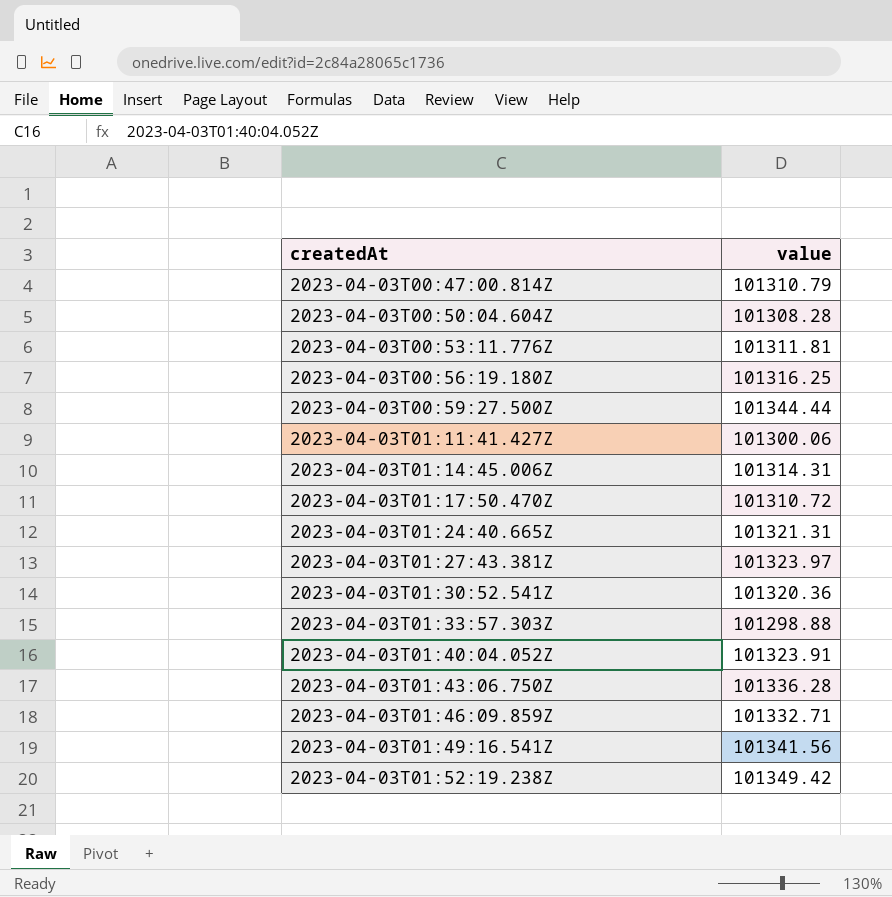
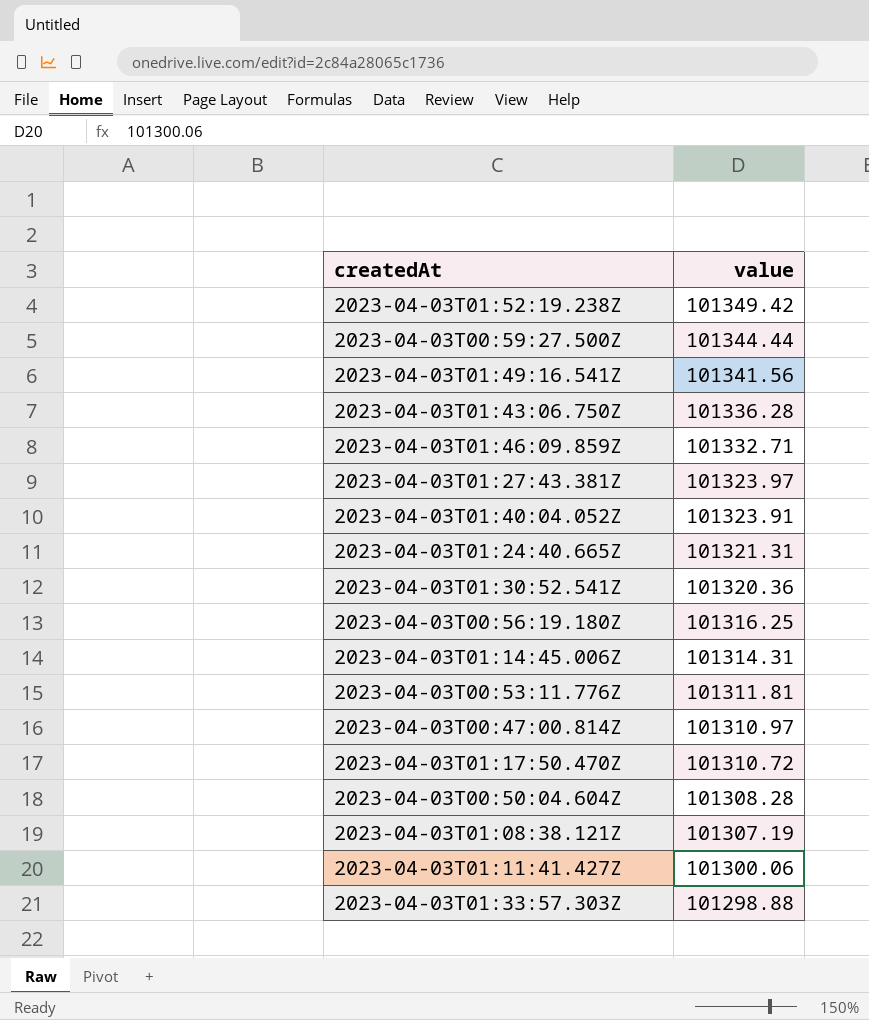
row order: createdAt ascending -> value descending
2023-04-03T00:47:00.814Z | value: 101310.79 -> 101310.97
row 2023-04-03T01:08:38.121Z: none -> 101307.19

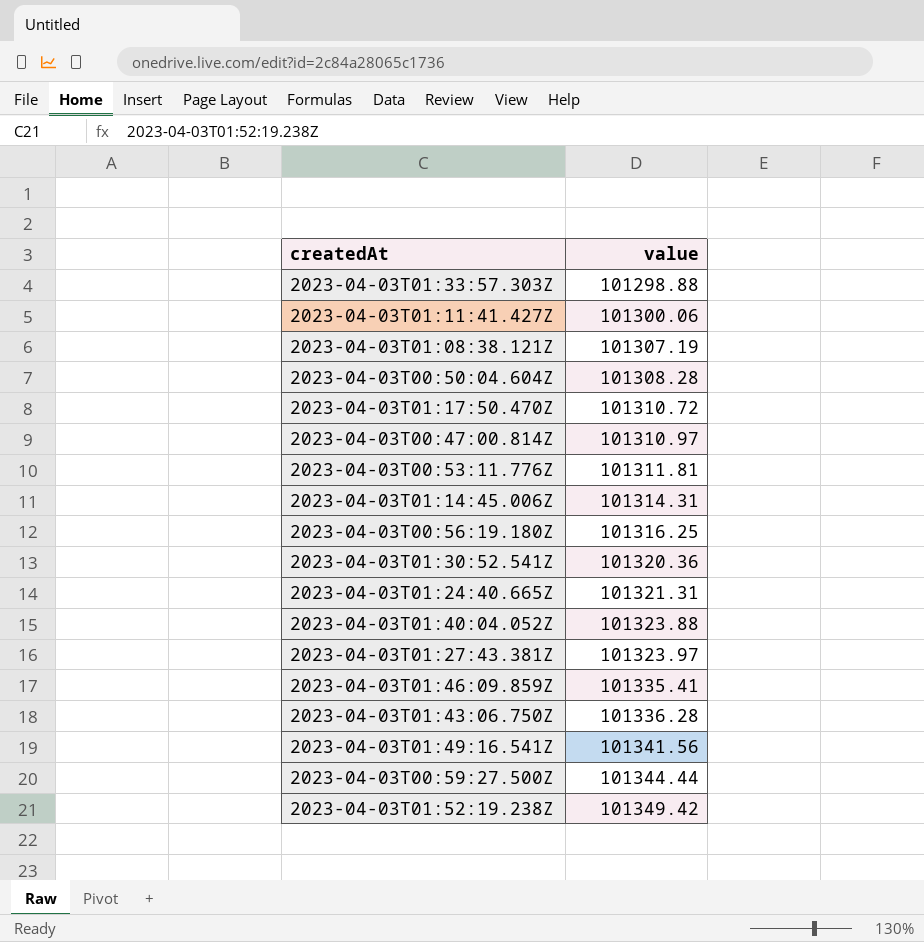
row order: value descending -> value ascending
2023-04-03T01:40:04.052Z | value: 101323.91 -> 101323.88
2023-04-03T01:46:09.859Z | value: 101332.71 -> 101335.41

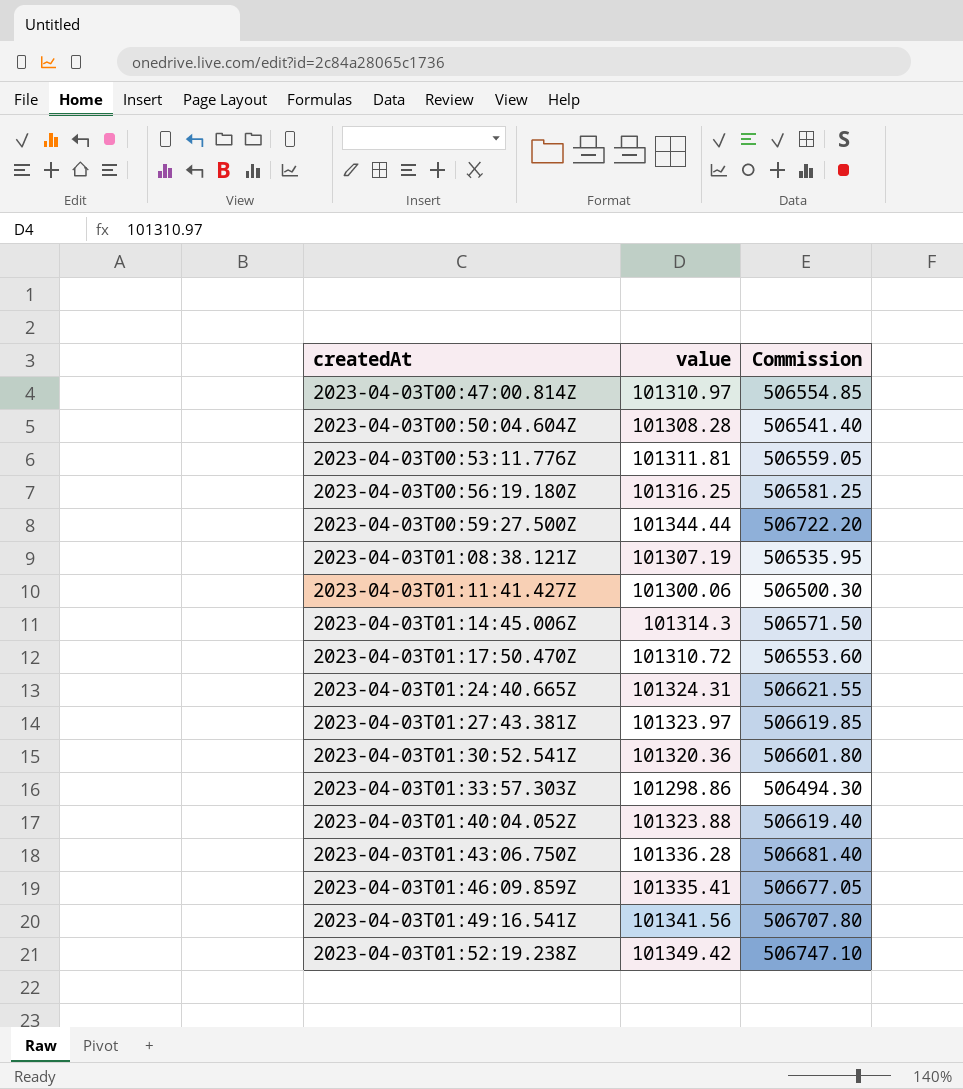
row order: value ascending -> createdAt ascending
column Commission | formula: none -> [value] * 5
2023-04-03T01:14:45.006Z | value: 101314.31 -> 101314.3
2023-04-03T01:24:40.665Z | value: 101321.31 -> 101324.31
2023-04-03T01:33:57.303Z | value: 101298.88 -> 101298.86

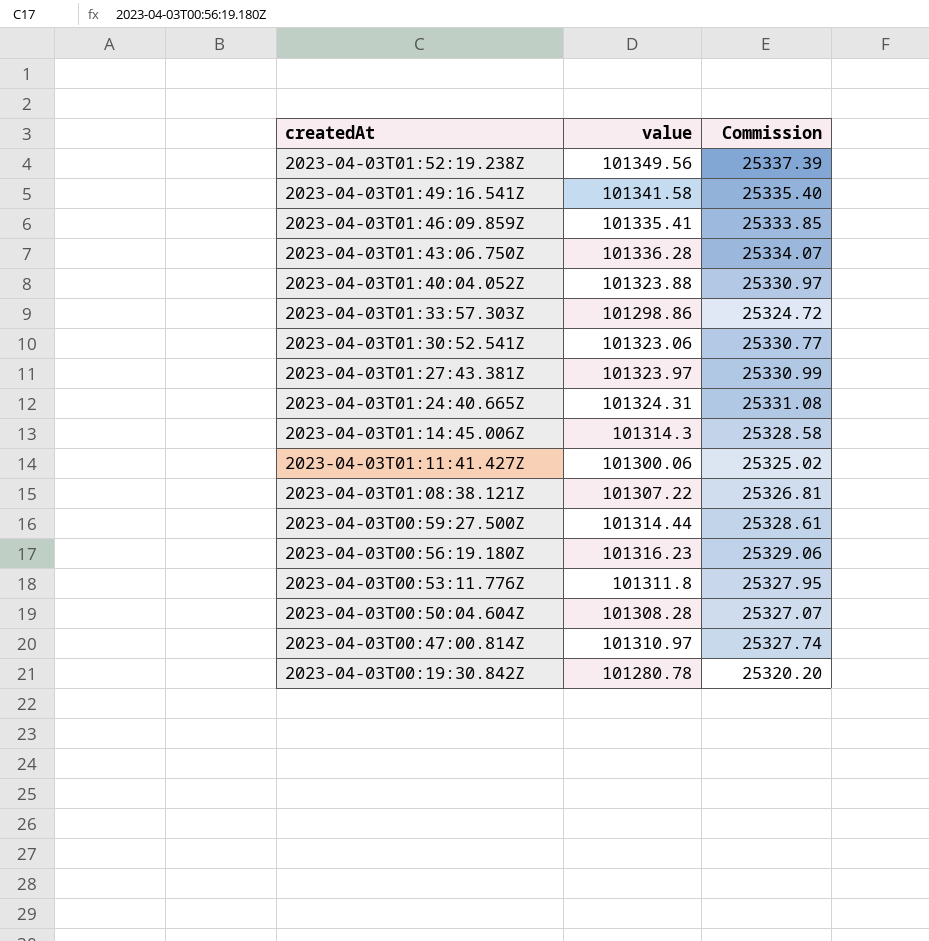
row order: createdAt ascending -> createdAt descending
column Commission | formula: [value] * 5 -> [value] * 0.25
row 2023-04-03T01:17:50.470Z: 101310.72 | 506553.60 -> none
2023-04-03T01:52:19.238Z | value: 101349.42 -> 101349.56
2023-04-03T01:49:16.541Z | value: 101341.56 -> 101341.58
2023-04-03T01:30:52.541Z | value: 101320.36 -> 101323.06
2023-04-03T01:08:38.121Z | value: 101307.19 -> 101307.22
2023-04-03T00:59:27.500Z | value: 101344.44 -> 101314.44
2023-04-03T00:56:19.180Z | value: 101316.25 -> 101316.23
2023-04-03T00:53:11.776Z | value: 101311.81 -> 101311.8
row 2023-04-03T00:19:30.842Z: none -> 101280.78 | 25320.20

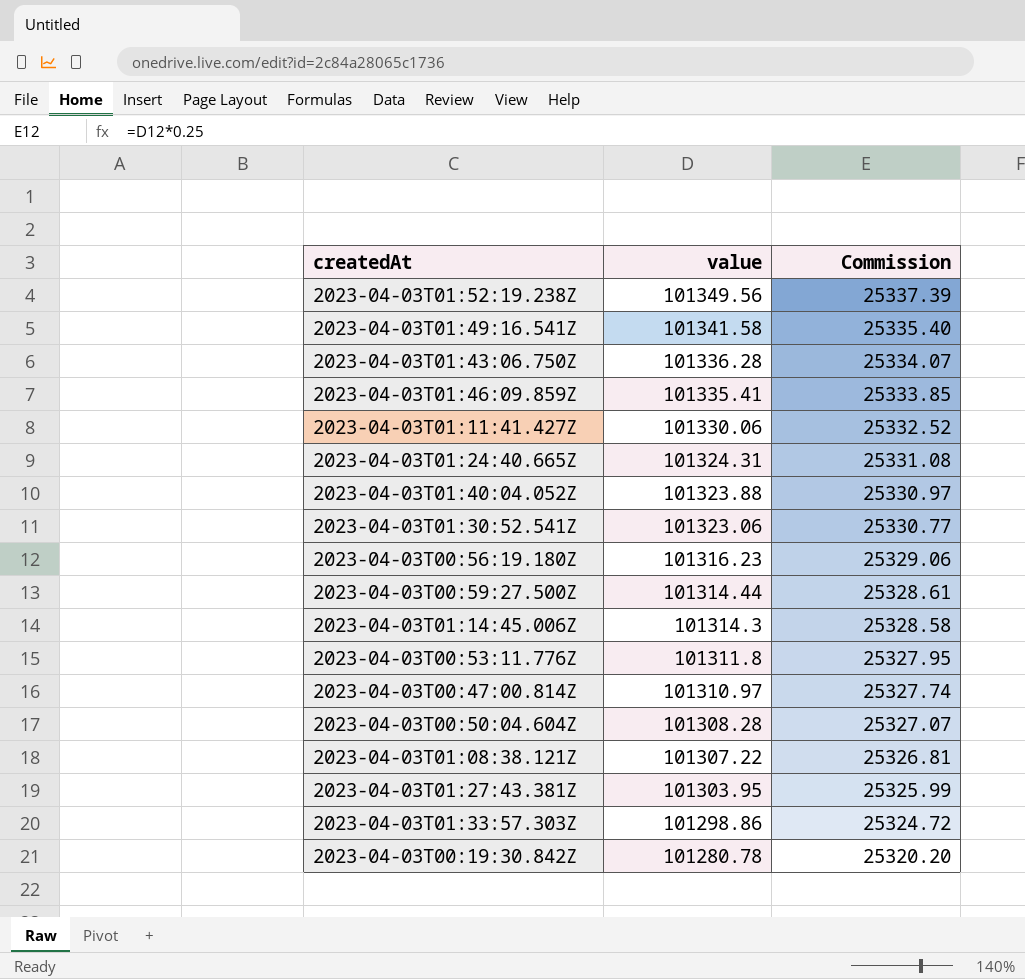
row order: createdAt descending -> value descending
2023-04-03T01:11:41.427Z | value: 101300.06 -> 101330.06
2023-04-03T01:11:41.427Z | Commission: 25325.02 -> 25332.52
2023-04-03T01:27:43.381Z | value: 101323.97 -> 101303.95
2023-04-03T01:27:43.381Z | Commission: 25330.99 -> 25325.99

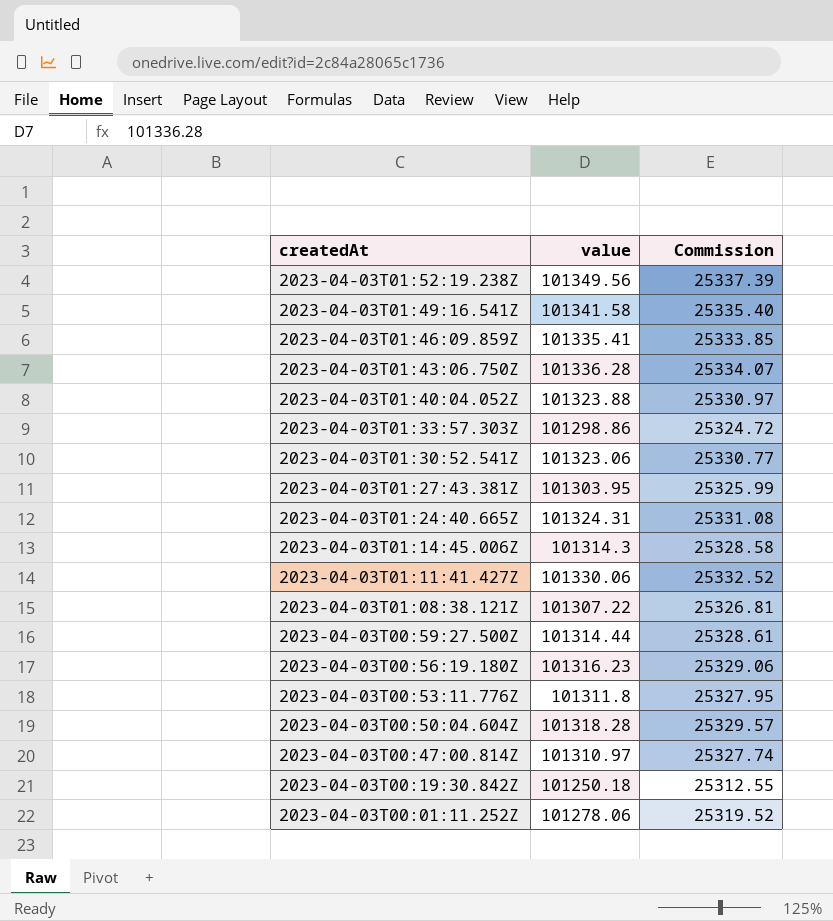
row order: value descending -> createdAt descending
2023-04-03T00:50:04.604Z | value: 101308.28 -> 101318.28
2023-04-03T00:50:04.604Z | Commission: 25327.07 -> 25329.57
2023-04-03T00:19:30.842Z | value: 101280.78 -> 101250.18
2023-04-03T00:19:30.842Z | Commission: 25320.20 -> 25312.55
row 2023-04-03T00:01:11.252Z: none -> 101278.06 | 25319.52

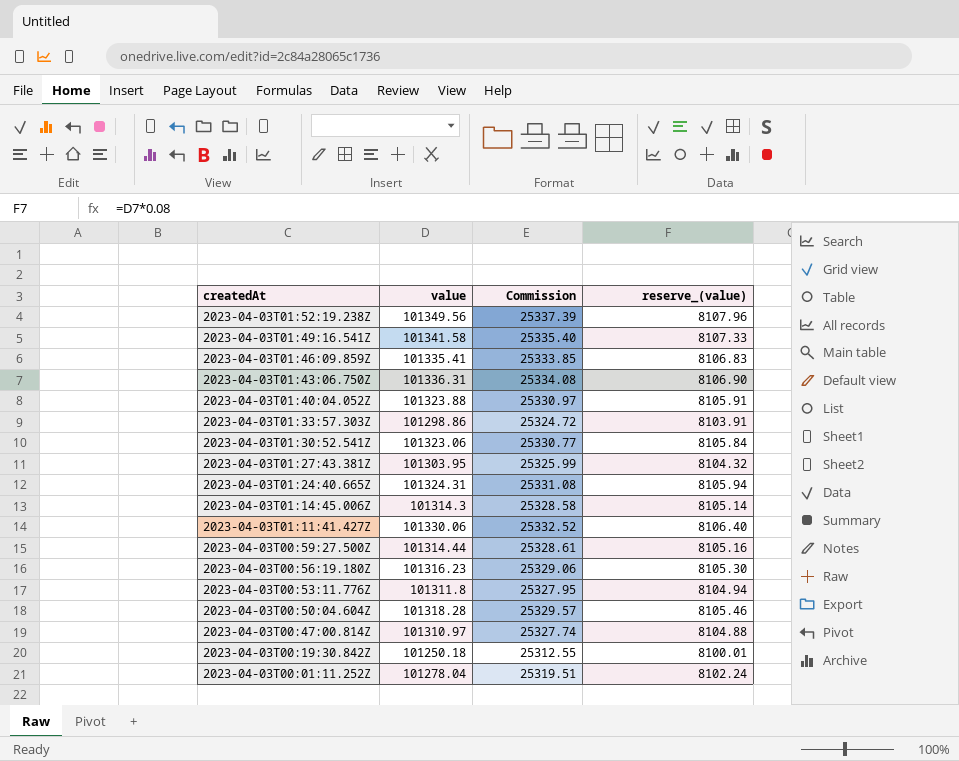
column reserve_(value) | formula: none -> [value] * 0.08
row 2023-04-03T01:08:38.121Z: 101307.22 | 25326.81 -> none
2023-04-03T01:43:06.750Z | value: 101336.28 -> 101336.31
2023-04-03T01:43:06.750Z | Commission: 25334.07 -> 25334.08
2023-04-03T00:01:11.252Z | value: 101278.06 -> 101278.04
2023-04-03T00:01:11.252Z | Commission: 25319.52 -> 25319.51

